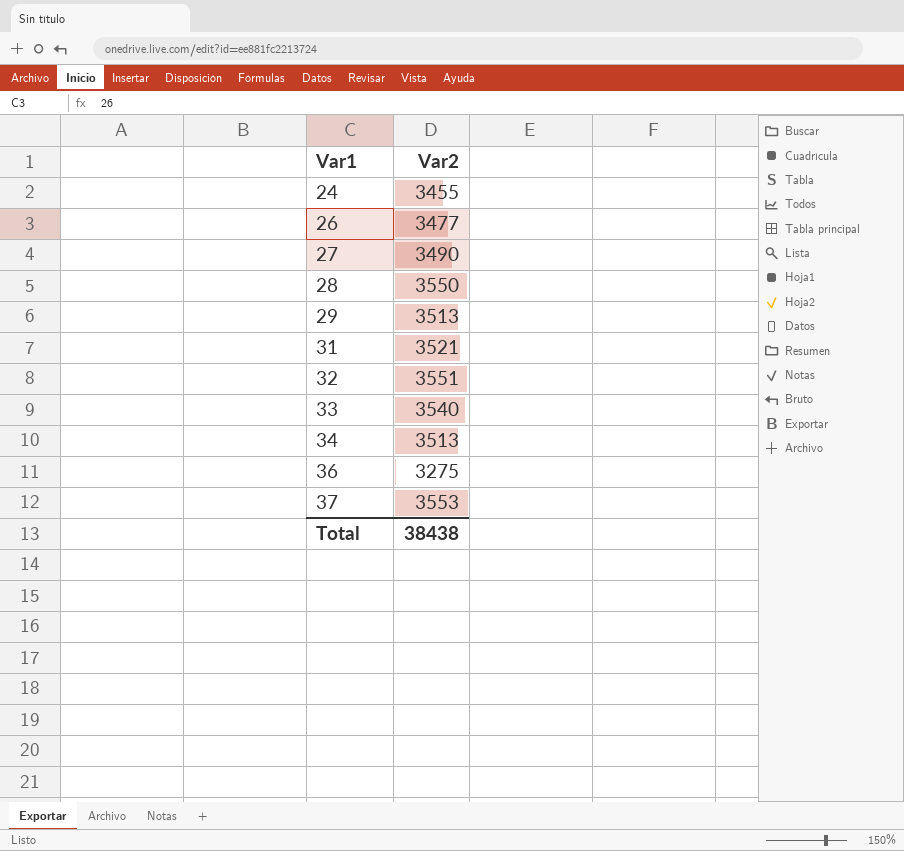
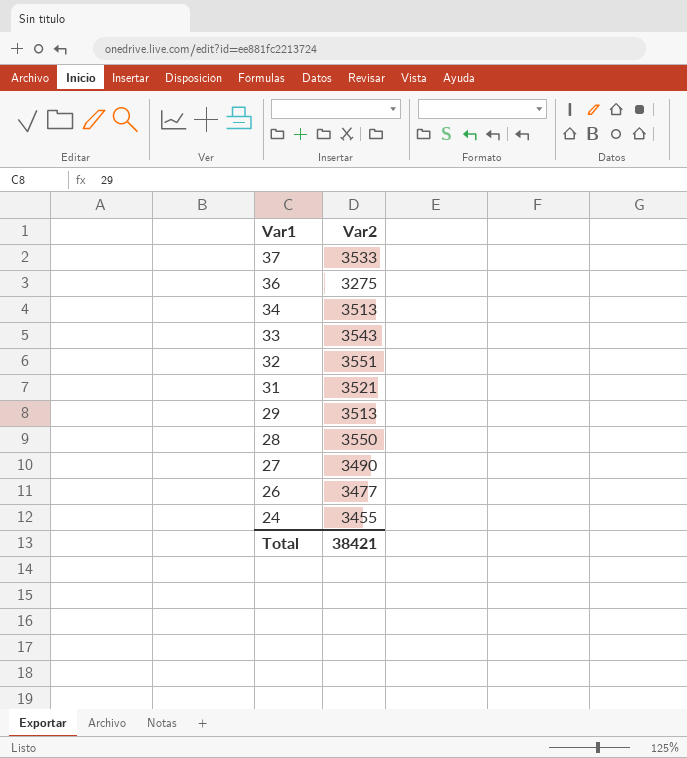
row order: Var1 ascending -> Var1 descending
37 | Var2: 3553 -> 3533
33 | Var2: 3540 -> 3543
Total | Var2: 38438 -> 38421

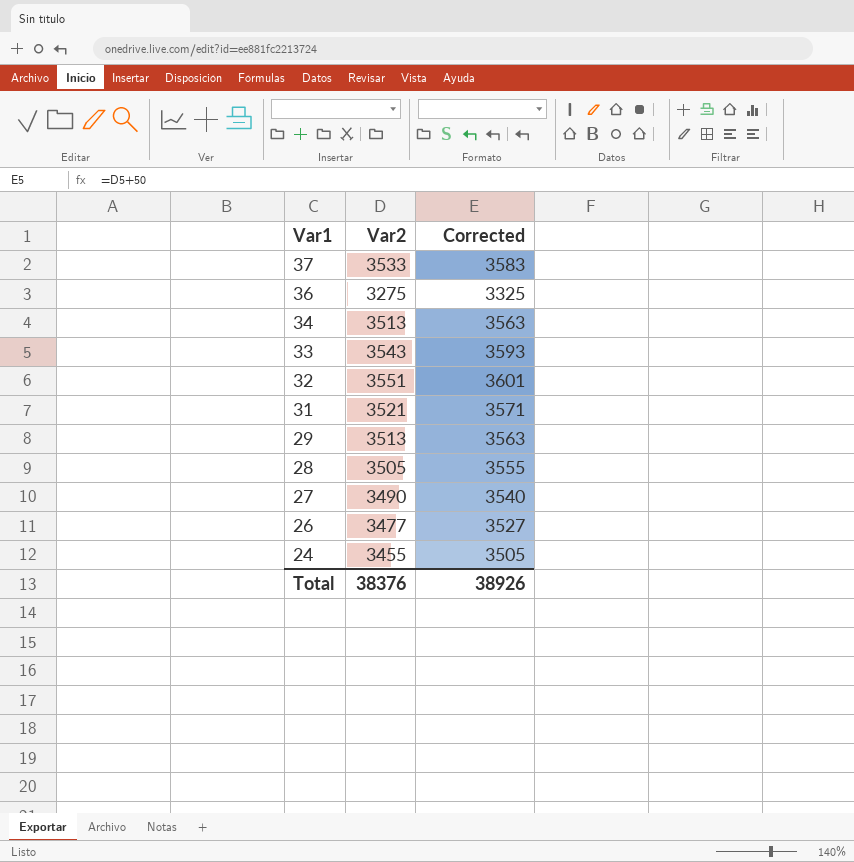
column Corrected | formula: none -> [Var2] + 50
28 | Var2: 3550 -> 3505
Total | Var2: 38421 -> 38376

